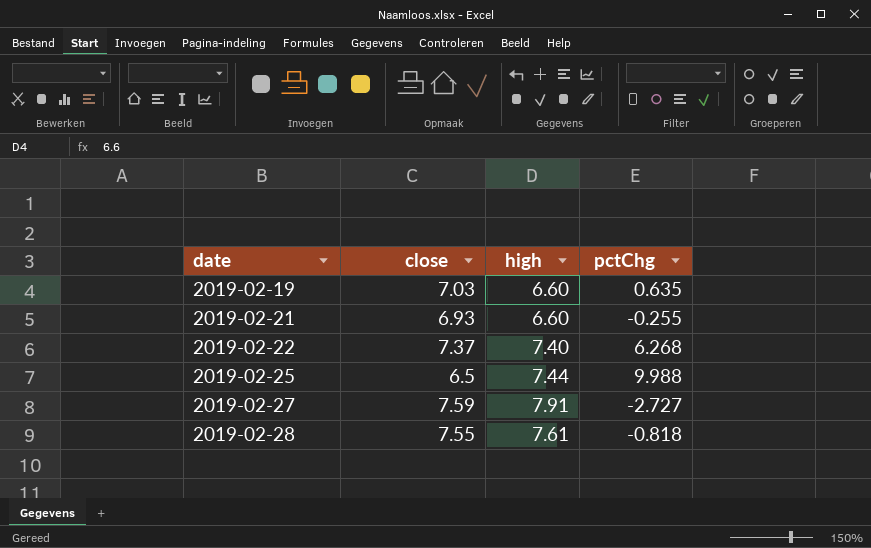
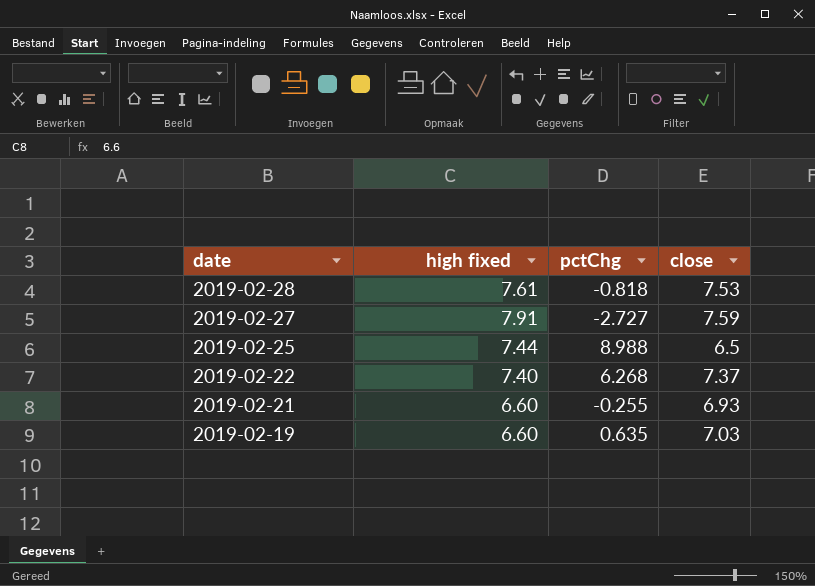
row order: date ascending -> date descending
column name: high -> high fixed
column close | position: 2 -> 4
2019-02-28 | close: 7.55 -> 7.53
2019-02-25 | pctChg: 9.988 -> 8.988

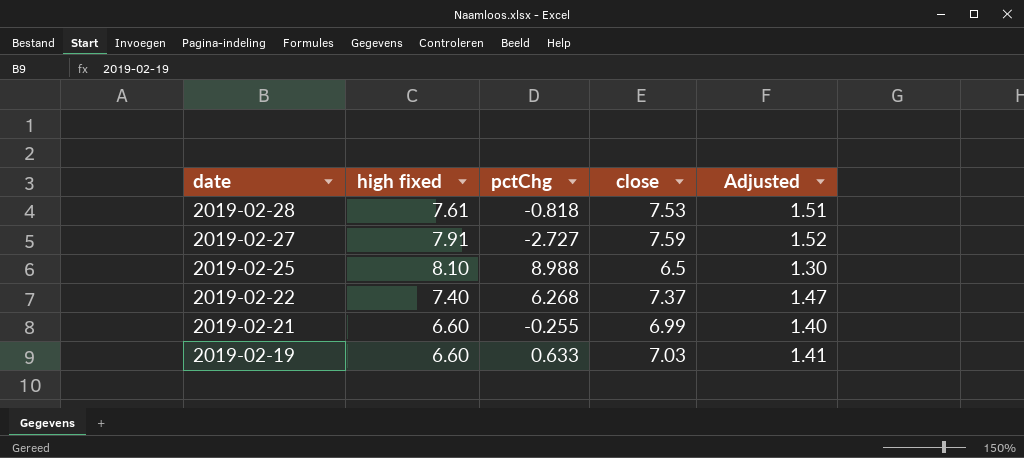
column Adjusted | formula: none -> [close] * 0.2
2019-02-25 | high fixed: 7.44 -> 8.10
2019-02-21 | close: 6.93 -> 6.99
2019-02-19 | pctChg: 0.635 -> 0.633

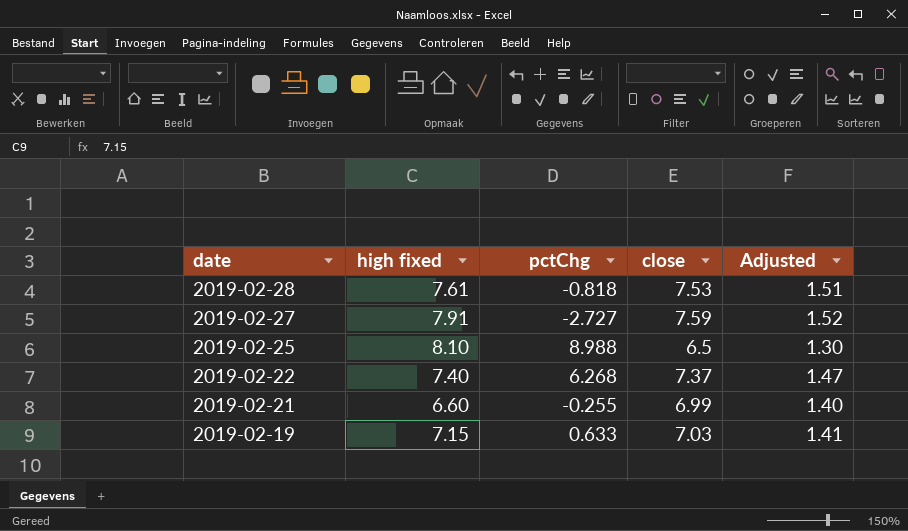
2019-02-19 | high fixed: 6.60 -> 7.15

